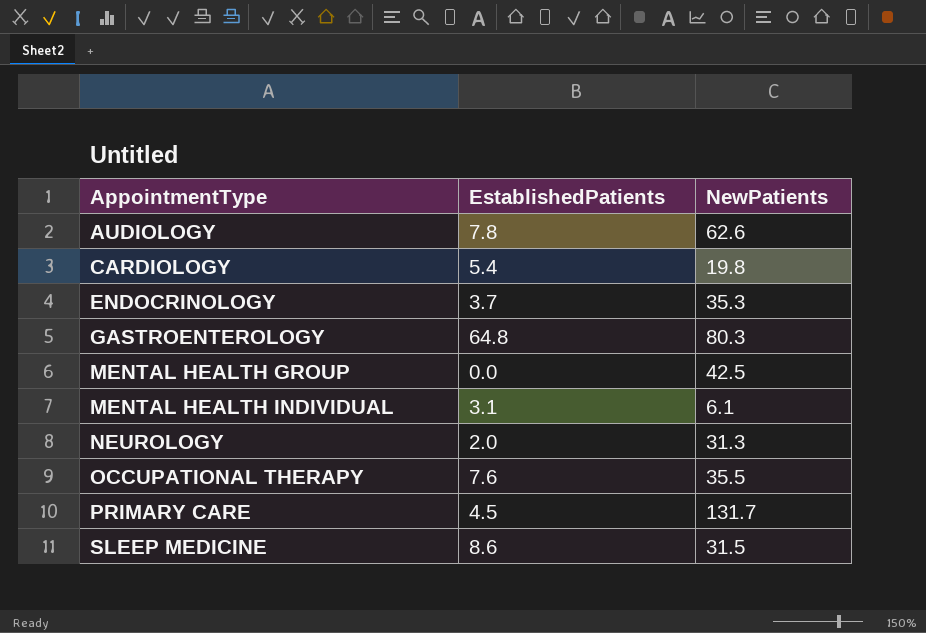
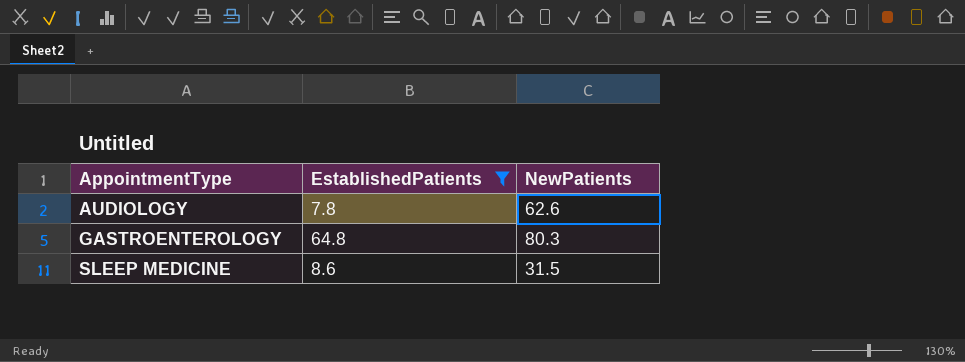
filter: none -> EstablishedPatients >= 7.8

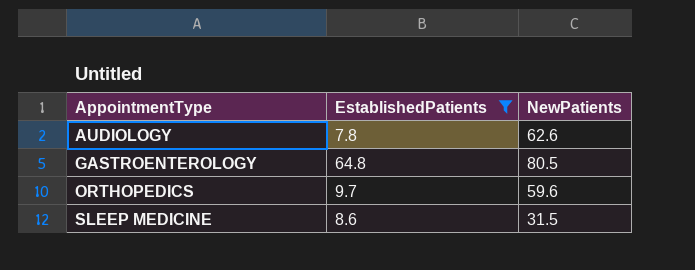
GASTROENTEROLOGY | NewPatients: 80.3 -> 80.5
row ORTHOPEDICS: none -> 9.7 | 59.6

